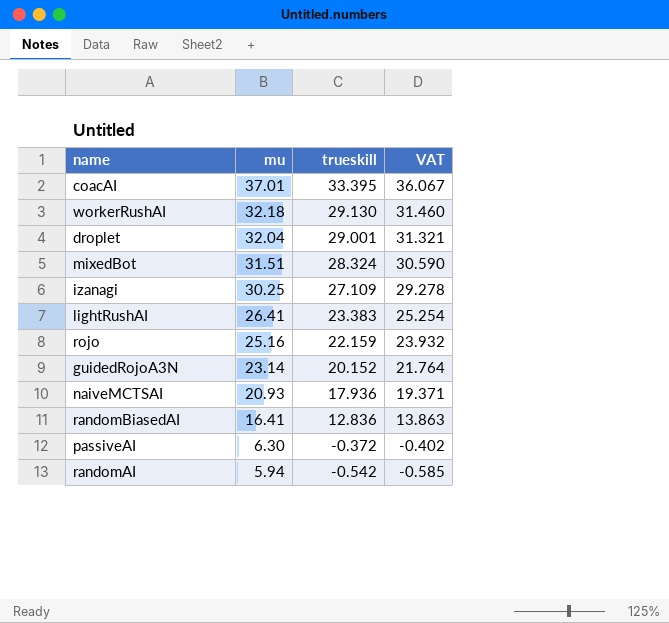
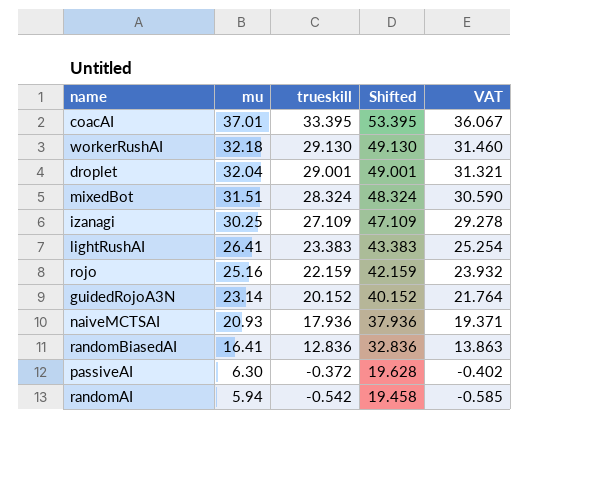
column Shifted | formula: none -> [trueskill] + 20

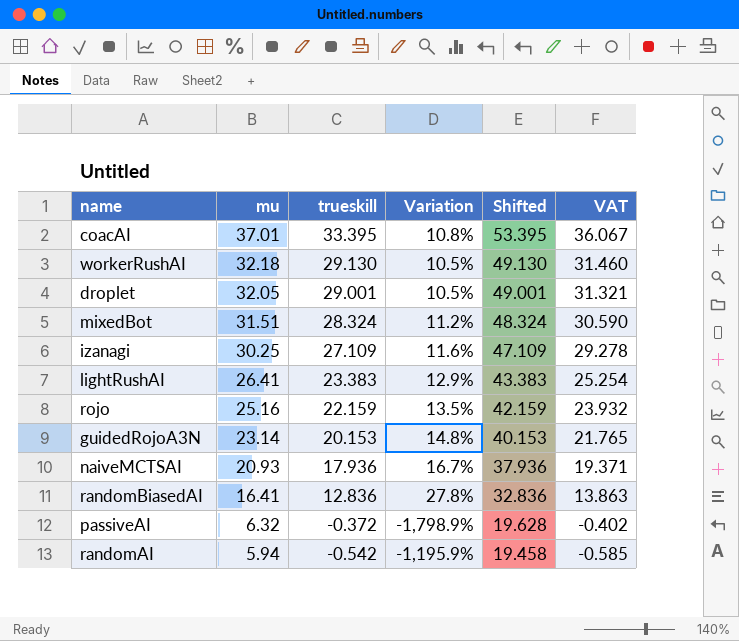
column Variation | formula: none -> ([mu] - [trueskill]) / [trueskill]
droplet | mu: 32.04 -> 32.05
guidedRojoA3N | trueskill: 20.152 -> 20.153
guidedRojoA3N | Shifted: 40.152 -> 40.153
guidedRojoA3N | VAT: 21.764 -> 21.765
passiveAI | mu: 6.30 -> 6.32

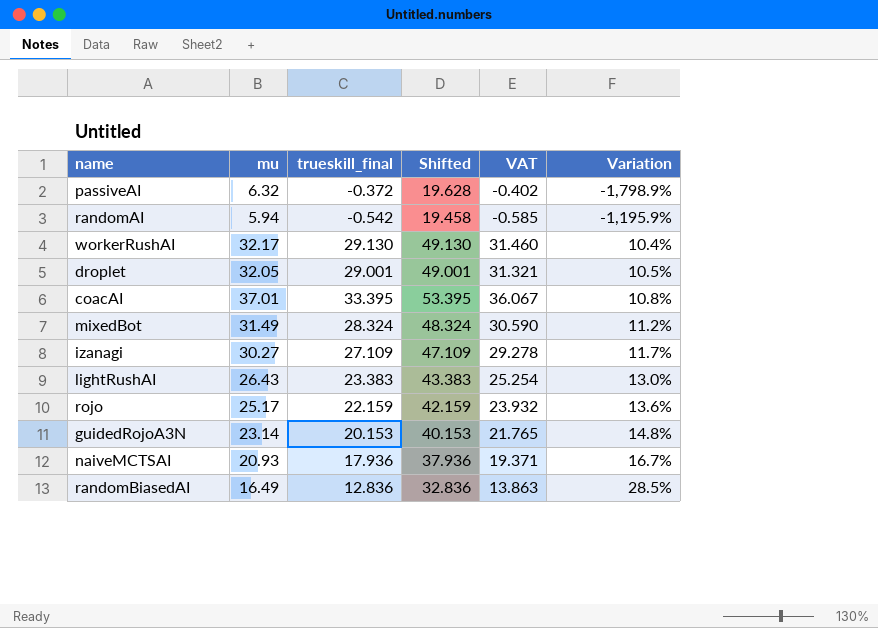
row order: mu descending -> Variation ascending
column name: trueskill -> trueskill_final
column Variation | position: 4 -> 6
workerRushAI | mu: 32.18 -> 32.17
workerRushAI | Variation: 10.5% -> 10.4%
mixedBot | mu: 31.51 -> 31.49
izanagi | mu: 30.25 -> 30.27
izanagi | Variation: 11.6% -> 11.7%
lightRushAI | mu: 26.41 -> 26.43
lightRushAI | Variation: 12.9% -> 13.0%
rojo | mu: 25.16 -> 25.17
rojo | Variation: 13.5% -> 13.6%
randomBiasedAI | mu: 16.41 -> 16.49
randomBiasedAI | Variation: 27.8% -> 28.5%

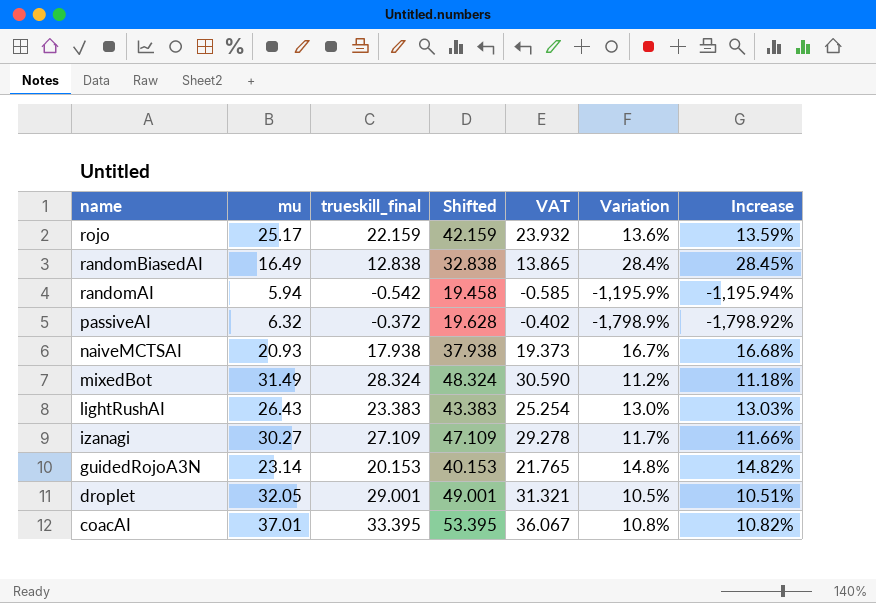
row order: Variation ascending -> name descending
column Increase | formula: none -> ([mu] - [trueskill_final]) / [trueskill_final]
row workerRushAI: 32.17 | 29.130 | 49.130 | 31.460 | 10.4% -> none
randomBiasedAI | trueskill_final: 12.836 -> 12.838
randomBiasedAI | Shifted: 32.836 -> 32.838
randomBiasedAI | VAT: 13.863 -> 13.865
randomBiasedAI | Variation: 28.5% -> 28.4%
naiveMCTSAI | trueskill_final: 17.936 -> 17.938
naiveMCTSAI | Shifted: 37.936 -> 37.938
naiveMCTSAI | VAT: 19.371 -> 19.373

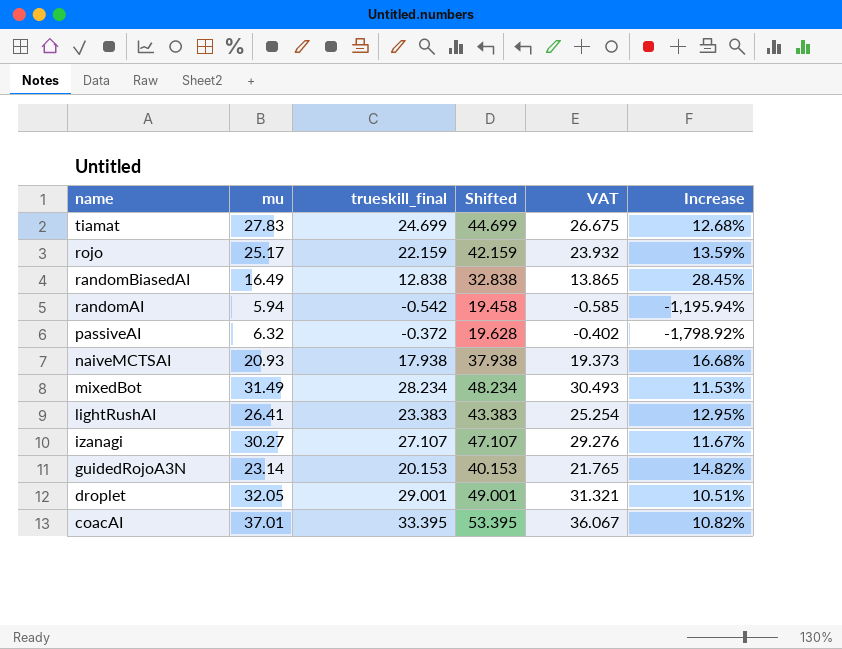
column Variation | formula: ([mu] - [trueskill_final]) / [trueskill_final] -> none
row tiamat: none -> 27.83 | 24.699 | 44.699 | 26.675 | 12.68%
mixedBot | trueskill_final: 28.324 -> 28.234
mixedBot | Shifted: 48.324 -> 48.234
mixedBot | VAT: 30.590 -> 30.493
mixedBot | Increase: 11.18% -> 11.53%
lightRushAI | mu: 26.43 -> 26.41
lightRushAI | Increase: 13.03% -> 12.95%
izanagi | trueskill_final: 27.109 -> 27.107
izanagi | Shifted: 47.109 -> 47.107
izanagi | VAT: 29.278 -> 29.276
izanagi | Increase: 11.66% -> 11.67%

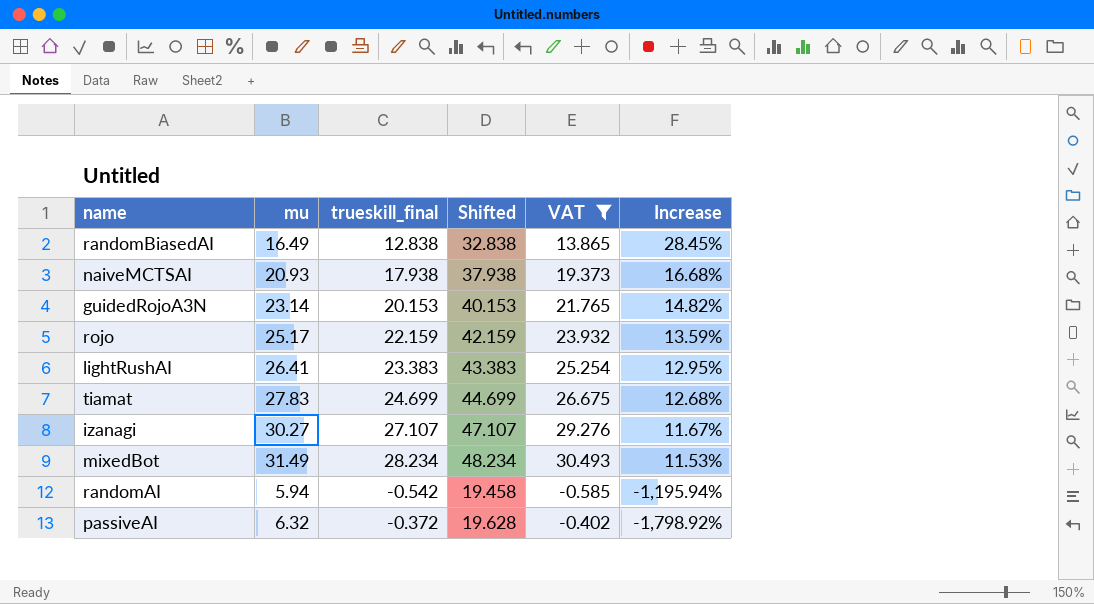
filter: none -> VAT <= 30.493
row order: name descending -> Increase descending

